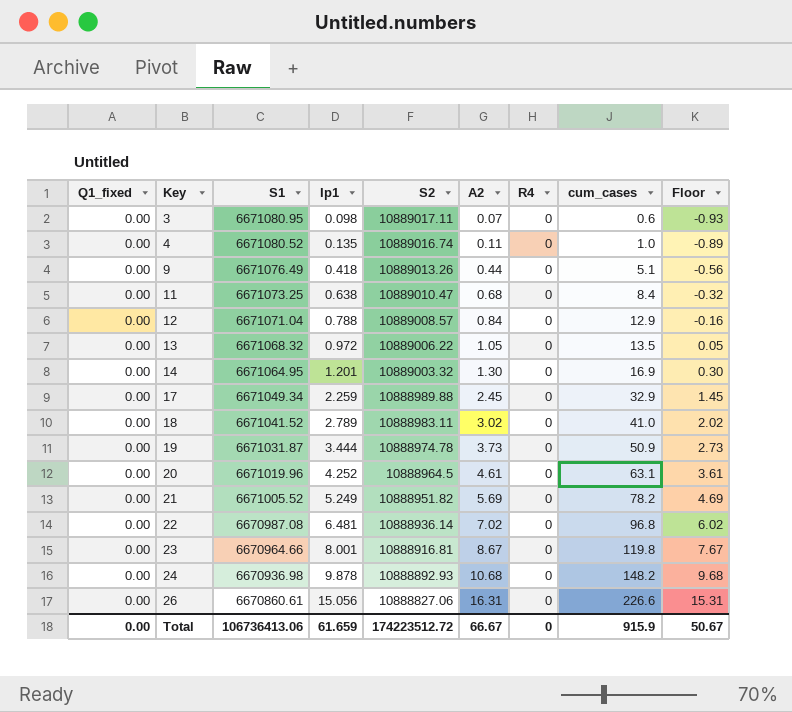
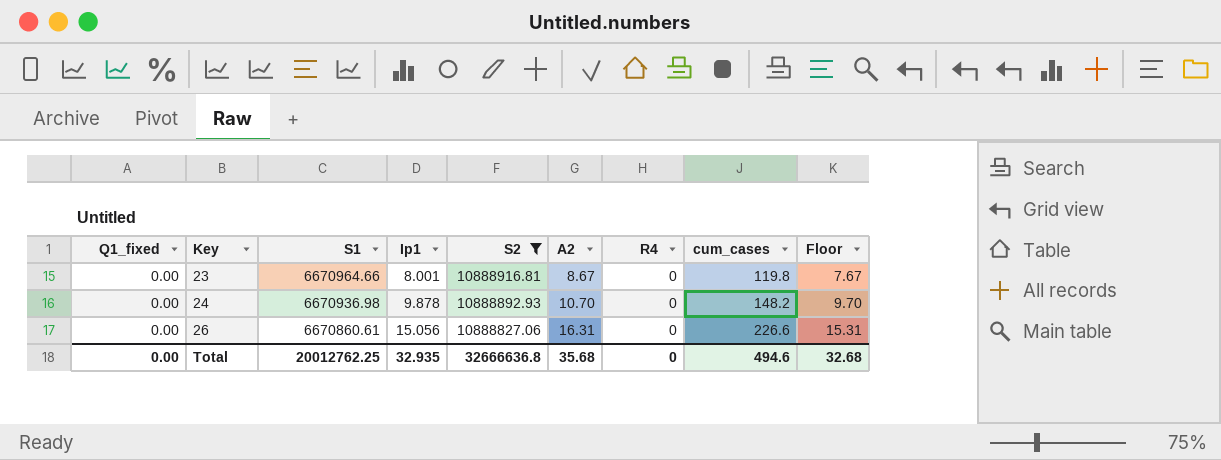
filter: none -> S2 <= 10888916.81
24 | A2: 10.68 -> 10.70
24 | Floor: 9.68 -> 9.70
Total | S1: 106736413.06 -> 20012762.25
Total | Ip1: 61.659 -> 32.935
Total | S2: 174223512.72 -> 32666636.8
Total | A2: 66.67 -> 35.68
Total | cum_cases: 915.9 -> 494.6
Total | Floor: 50.67 -> 32.68

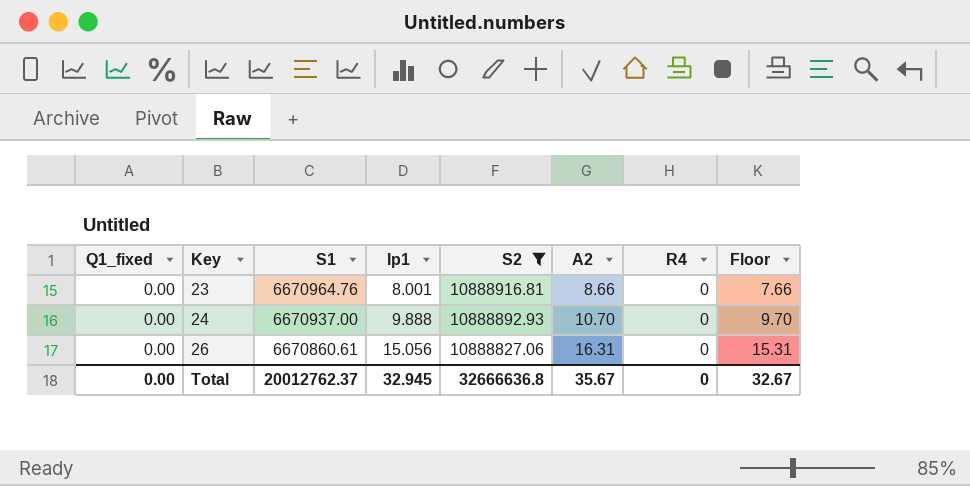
column cum_cases | position: 8 -> none
23 | S1: 6670964.66 -> 6670964.76
23 | A2: 8.67 -> 8.66
23 | Floor: 7.67 -> 7.66
24 | S1: 6670936.98 -> 6670937.00
24 | Ip1: 9.878 -> 9.888
Total | S1: 20012762.25 -> 20012762.37
Total | Ip1: 32.935 -> 32.945
Total | A2: 35.68 -> 35.67
Total | Floor: 32.68 -> 32.67

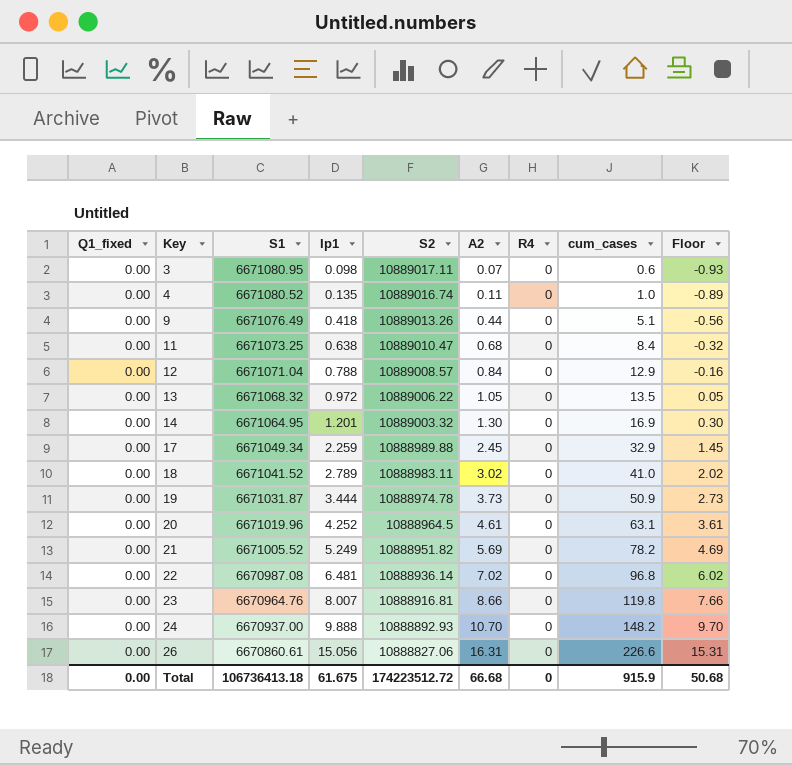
filter: S2 <= 10888916.81 -> none
column cum_cases | position: none -> 8
23 | Ip1: 8.001 -> 8.007
Total | S1: 20012762.37 -> 106736413.18
Total | Ip1: 32.945 -> 61.675
Total | S2: 32666636.8 -> 174223512.72
Total | A2: 35.67 -> 66.68
Total | Floor: 32.67 -> 50.68

